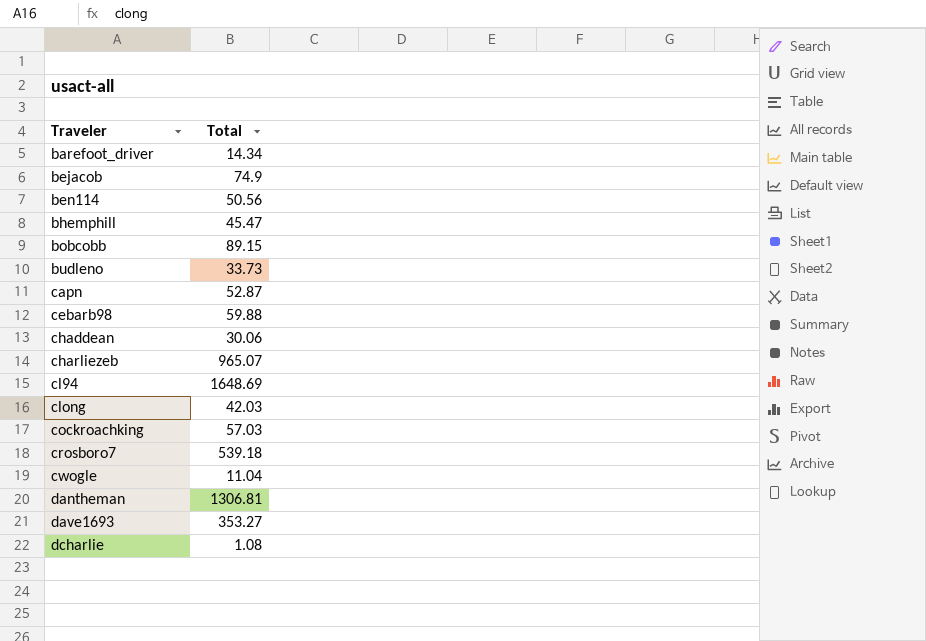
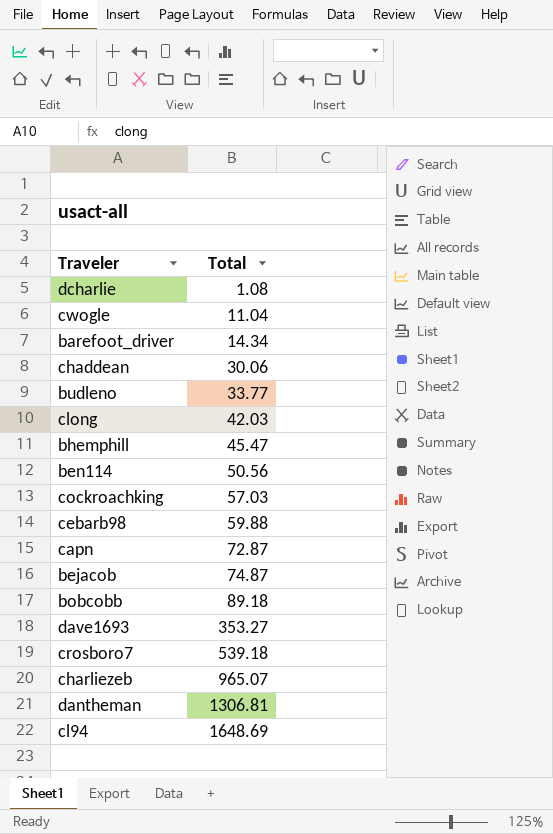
row order: Traveler ascending -> Total ascending
budleno | Total: 33.73 -> 33.77
capn | Total: 52.87 -> 72.87
bejacob | Total: 74.9 -> 74.87
bobcobb | Total: 89.15 -> 89.18

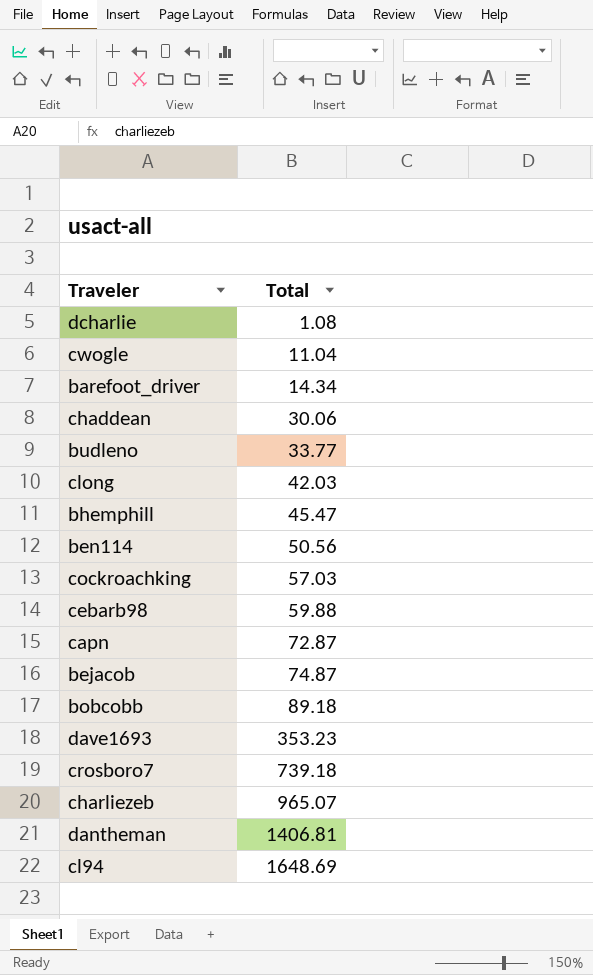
dave1693 | Total: 353.27 -> 353.23
crosboro7 | Total: 539.18 -> 739.18
dantheman | Total: 1306.81 -> 1406.81

